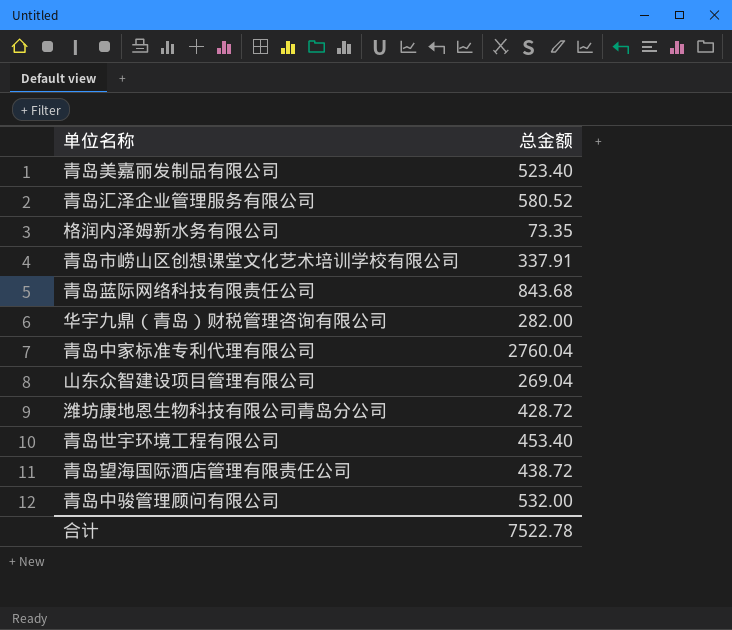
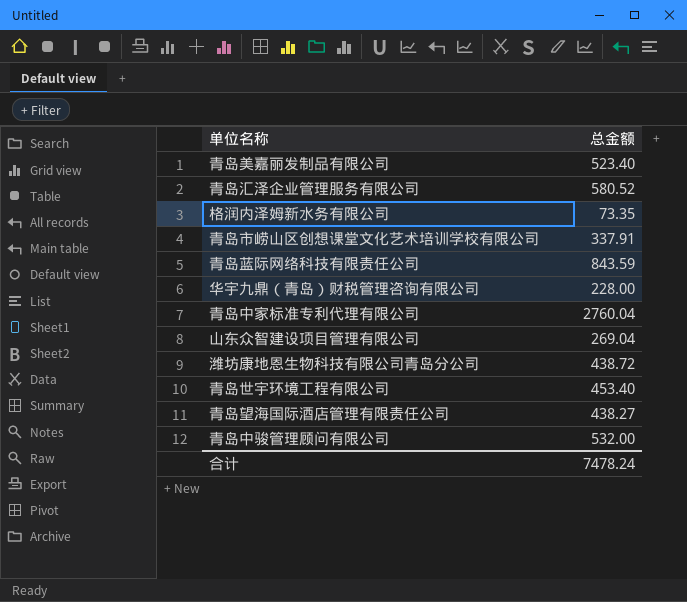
青岛蓝际网络科技有限责任公司 | 总金额: 843.68 -> 843.59
华宇九鼎（青岛）财税管理咨询有限公司 | 总金额: 282.00 -> 228.00
潍坊康地恩生物科技有限公司青岛分公司 | 总金额: 428.72 -> 438.72
青岛望海国际酒店管理有限责任公司 | 总金额: 438.72 -> 438.27
合计 | 总金额: 7522.78 -> 7478.24

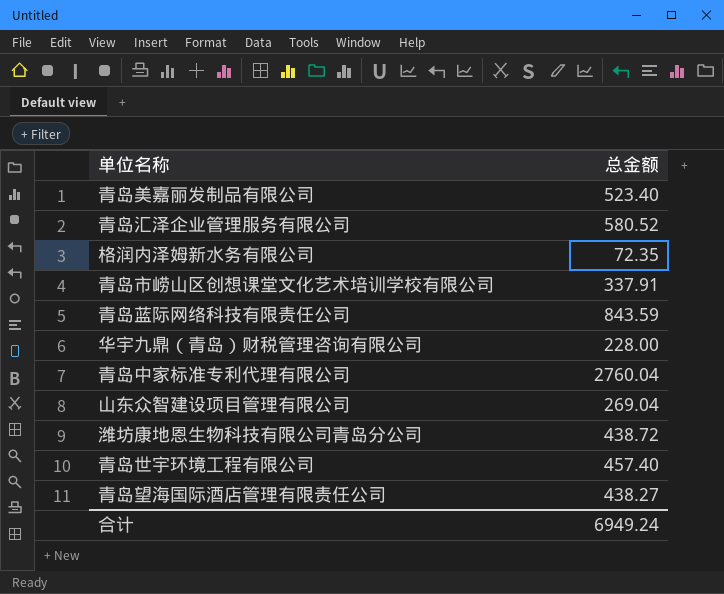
row 青岛中骏管理顾问有限公司: 532.00 -> none
格润内泽姆新水务有限公司 | 总金额: 73.35 -> 72.35
青岛世宇环境工程有限公司 | 总金额: 453.40 -> 457.40
合计 | 总金额: 7478.24 -> 6949.24

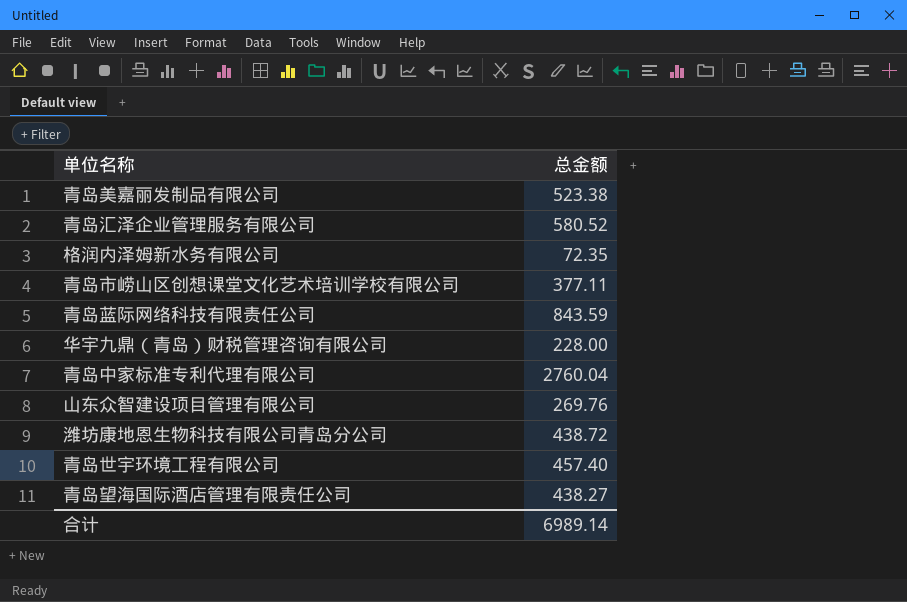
青岛美嘉丽发制品有限公司 | 总金额: 523.40 -> 523.38
青岛市崂山区创想课堂文化艺术培训学校有限公司 | 总金额: 337.91 -> 377.11
山东众智建设项目管理有限公司 | 总金额: 269.04 -> 269.76
合计 | 总金额: 6949.24 -> 6989.14

